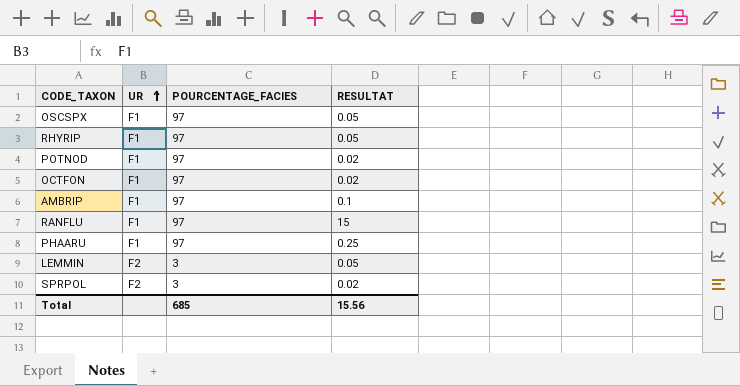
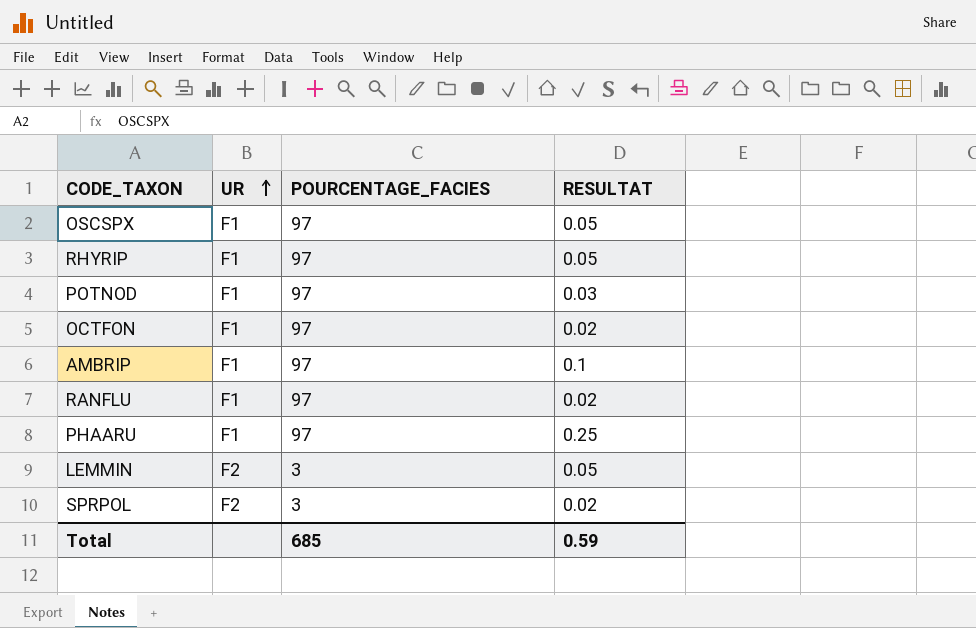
POTNOD | RESULTAT: 0.02 -> 0.03
RANFLU | RESULTAT: 15 -> 0.02
Total | RESULTAT: 15.56 -> 0.59

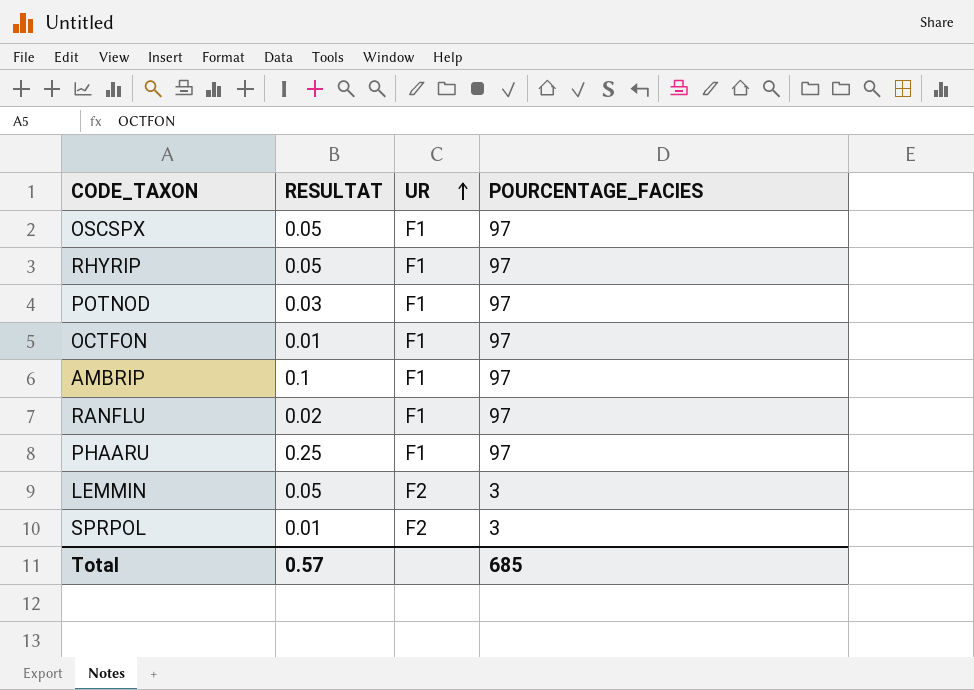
column RESULTAT | position: 4 -> 2
OCTFON | RESULTAT: 0.02 -> 0.01
SPRPOL | RESULTAT: 0.02 -> 0.01
Total | RESULTAT: 0.59 -> 0.57

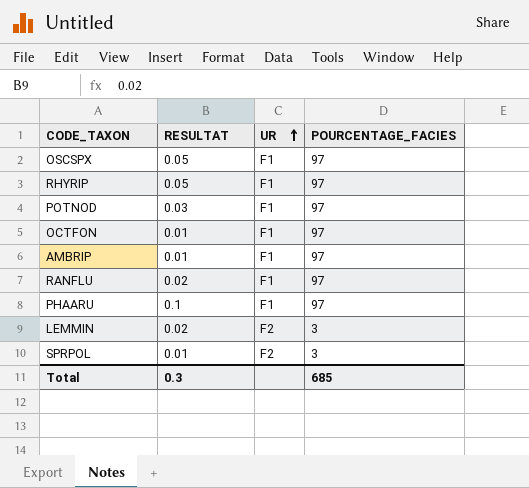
AMBRIP | RESULTAT: 0.1 -> 0.01
PHAARU | RESULTAT: 0.25 -> 0.1
LEMMIN | RESULTAT: 0.05 -> 0.02
Total | RESULTAT: 0.57 -> 0.3

